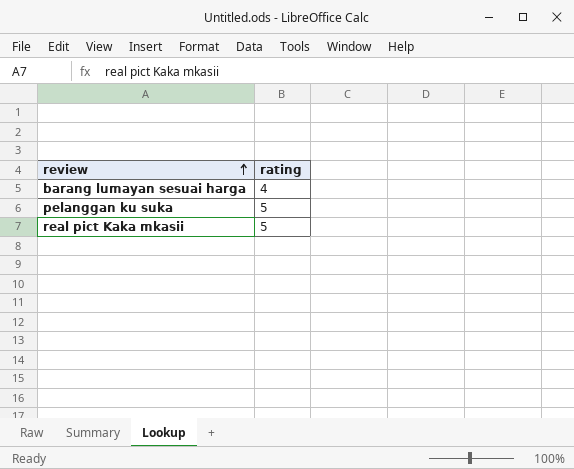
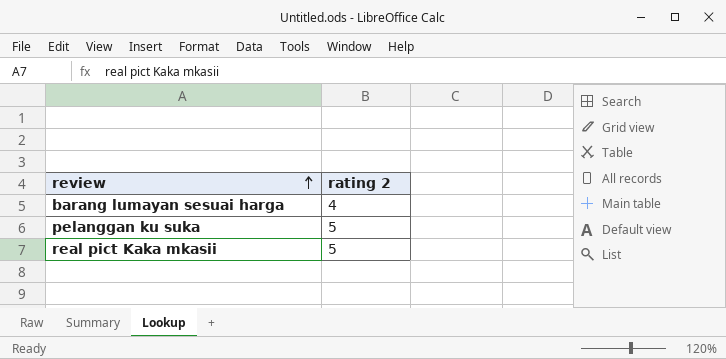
column name: rating -> rating 2

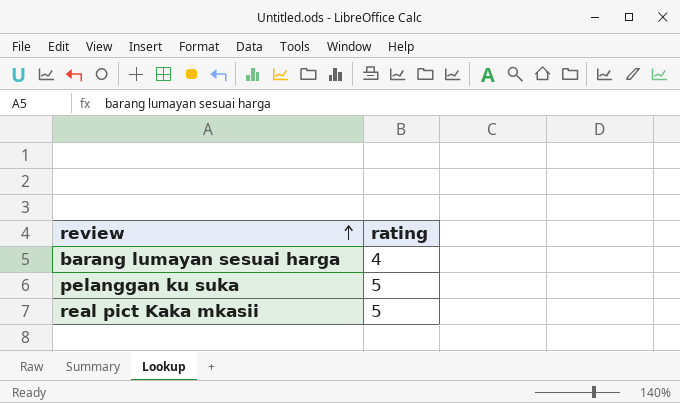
column name: rating 2 -> rating

